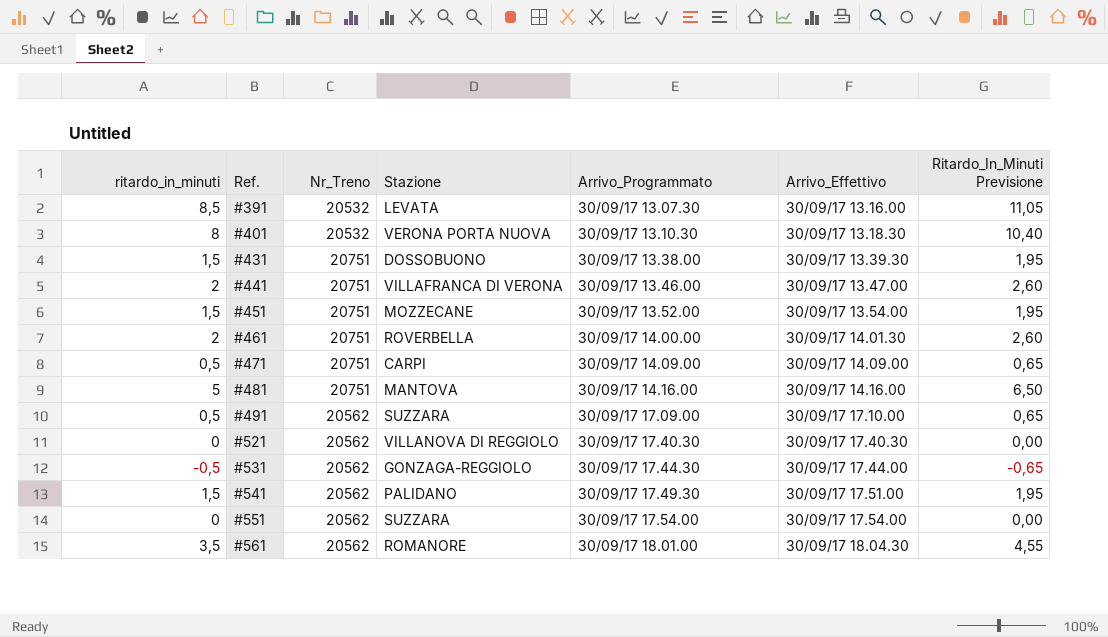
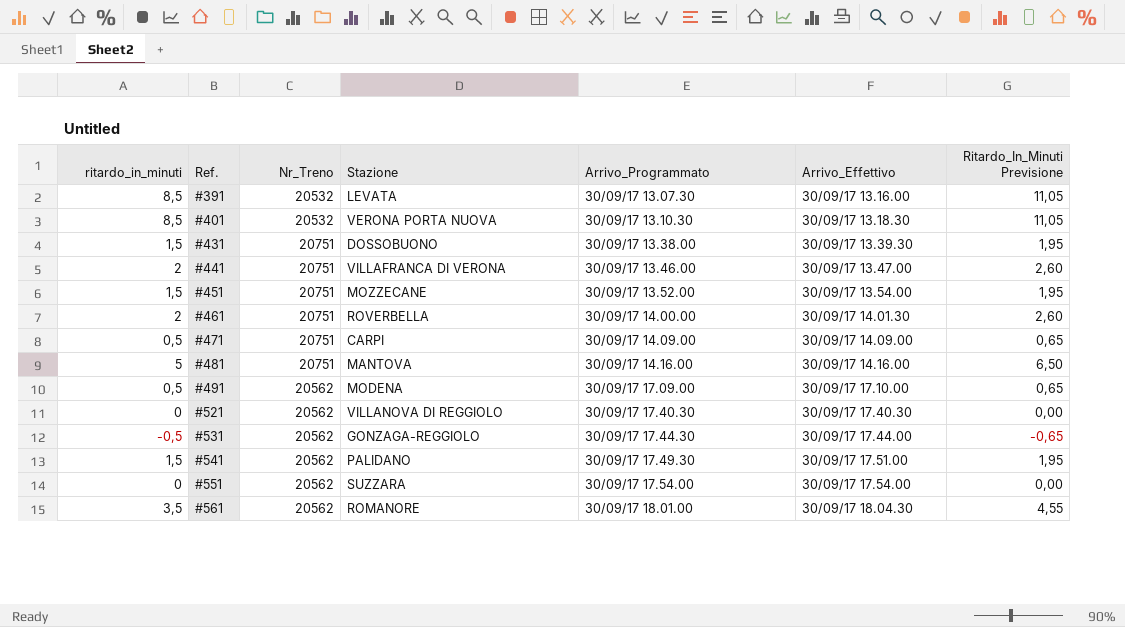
#401 | ritardo_in_minuti: 8 -> 8,5
#401 | Ritardo_In_Minuti Previsione: 10,40 -> 11,05
#491 | Stazione: SUZZARA -> MODENA

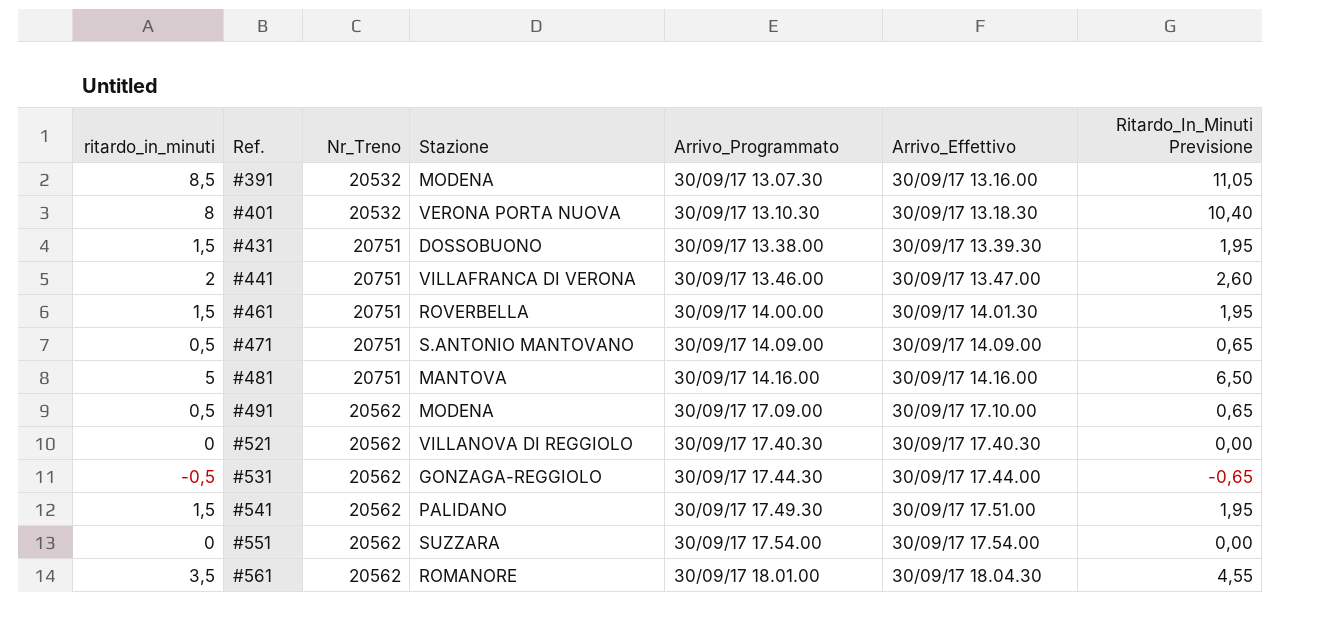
row #451: 1,5 | 20751 | MOZZECANE | 30/09/17 13.52.00 | 30/09/17 13.54.00 | 1,95 -> none
#391 | Stazione: LEVATA -> MODENA
#401 | ritardo_in_minuti: 8,5 -> 8
#401 | Ritardo_In_Minuti Previsione: 11,05 -> 10,40
#461 | ritardo_in_minuti: 2 -> 1,5
#461 | Ritardo_In_Minuti Previsione: 2,60 -> 1,95
#471 | Stazione: CARPI -> S.ANTONIO MANTOVANO

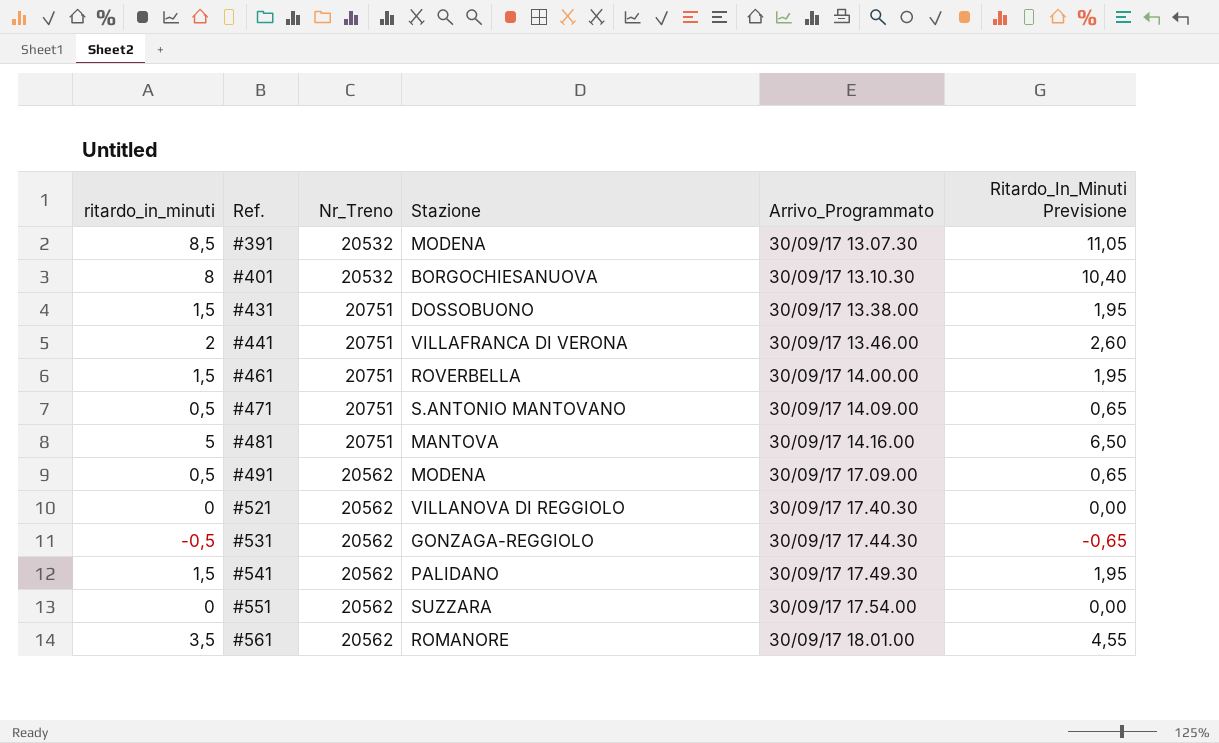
column Arrivo_Effettivo | position: 6 -> none
#401 | Stazione: VERONA PORTA NUOVA -> BORGOCHIESANUOVA

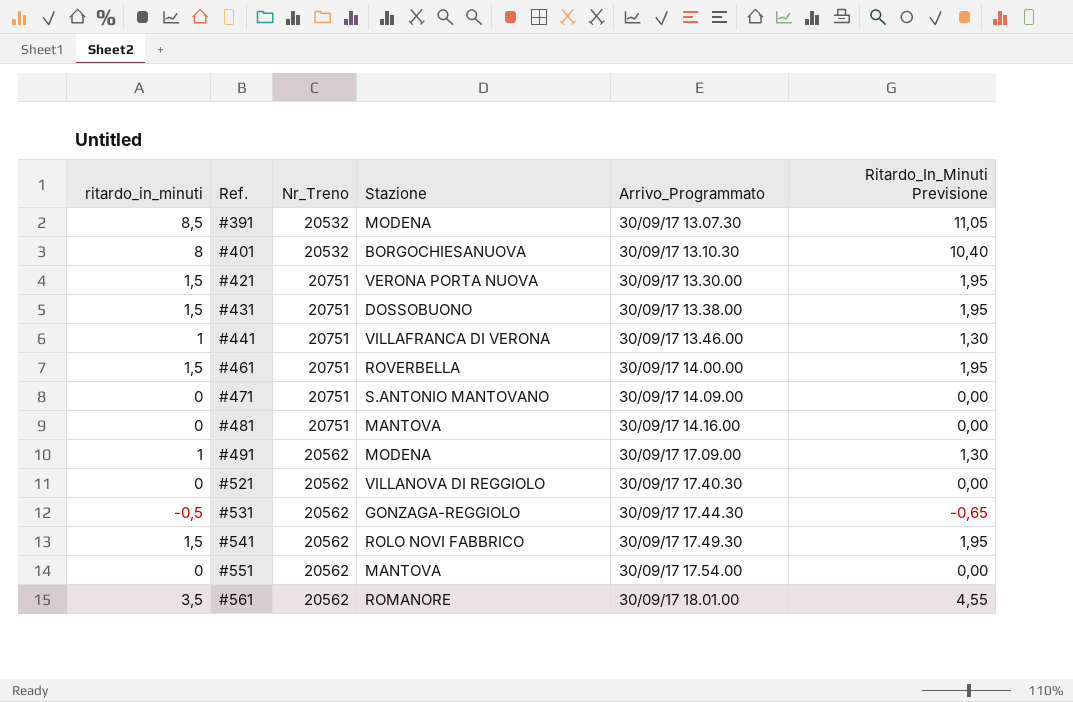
row #421: none -> 1,5 | 20751 | VERONA PORTA NUOVA | 30/09/17 13.30.00 | 1,95
#441 | ritardo_in_minuti: 2 -> 1
#441 | Ritardo_In_Minuti Previsione: 2,60 -> 1,30
#471 | ritardo_in_minuti: 0,5 -> 0
#471 | Ritardo_In_Minuti Previsione: 0,65 -> 0,00
#481 | ritardo_in_minuti: 5 -> 0
#481 | Ritardo_In_Minuti Previsione: 6,50 -> 0,00
#491 | ritardo_in_minuti: 0,5 -> 1
#491 | Ritardo_In_Minuti Previsione: 0,65 -> 1,30
#541 | Stazione: PALIDANO -> ROLO NOVI FABBRICO
#551 | Stazione: SUZZARA -> MANTOVA

